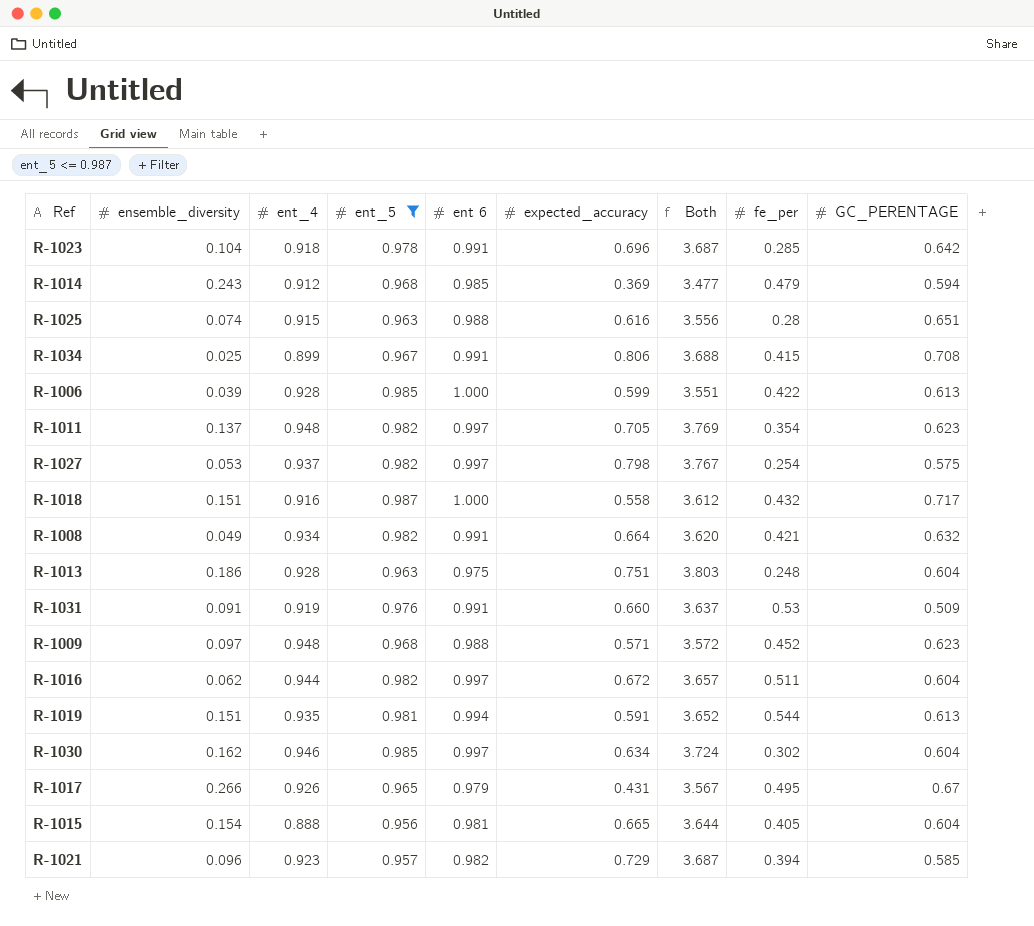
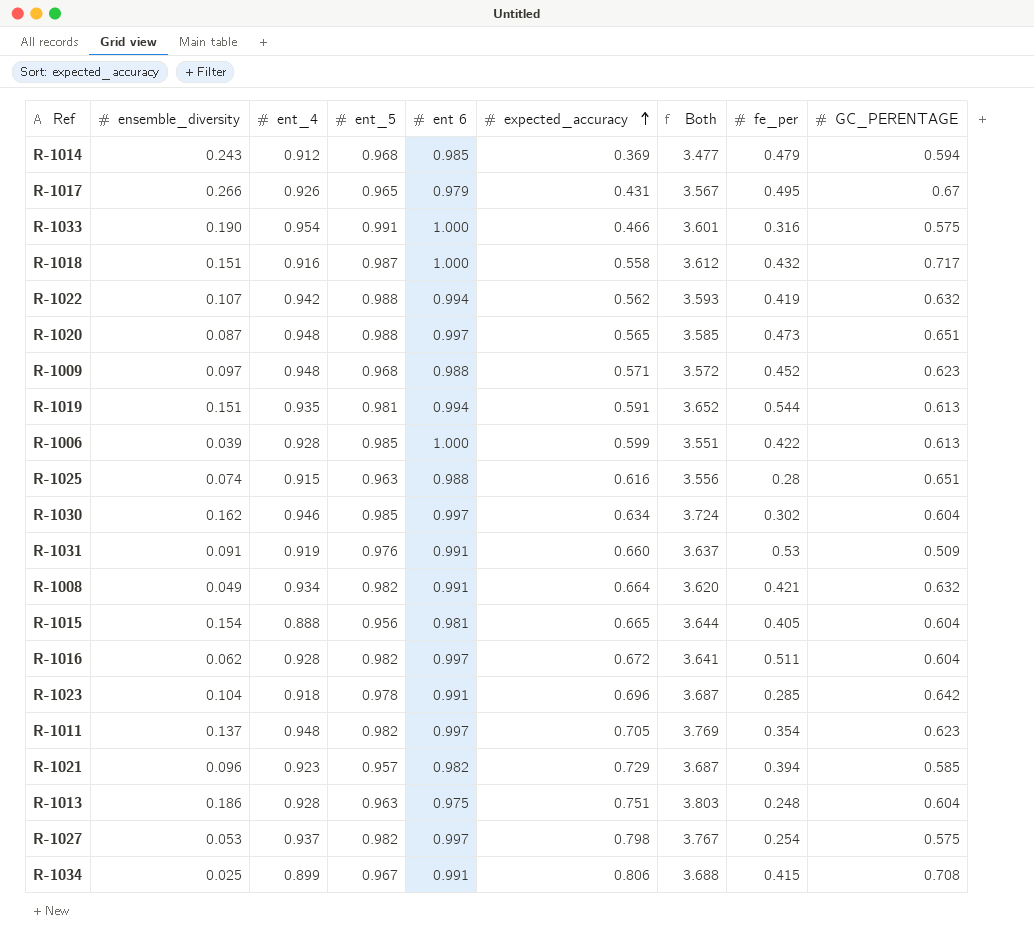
filter: ent_5 <= 0.987 -> none
row order: none -> expected_accuracy ascending
R-1016 | ent_4: 0.944 -> 0.928
R-1016 | Both: 3.657 -> 3.641

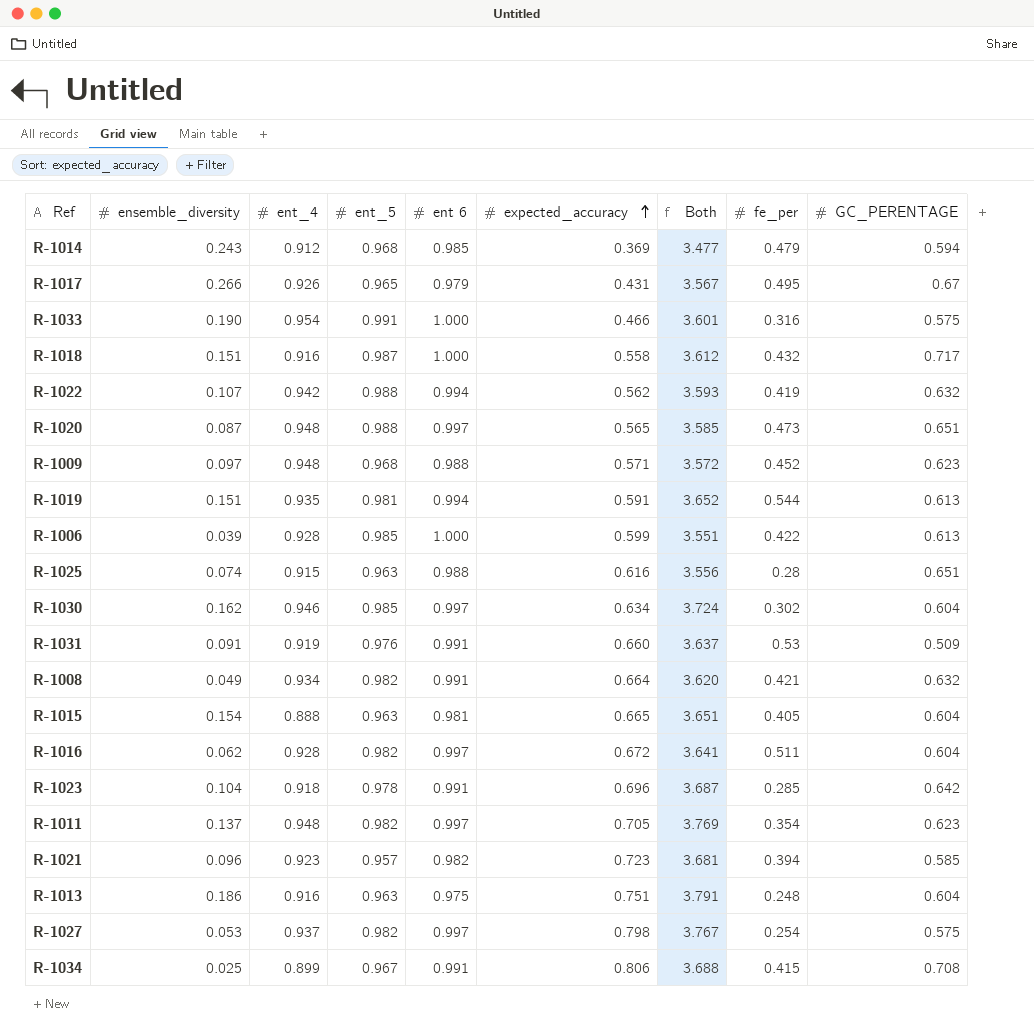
R-1015 | ent_5: 0.956 -> 0.963
R-1015 | Both: 3.644 -> 3.651
R-1021 | expected_accuracy: 0.729 -> 0.723
R-1021 | Both: 3.687 -> 3.681
R-1013 | ent_4: 0.928 -> 0.916
R-1013 | Both: 3.803 -> 3.791

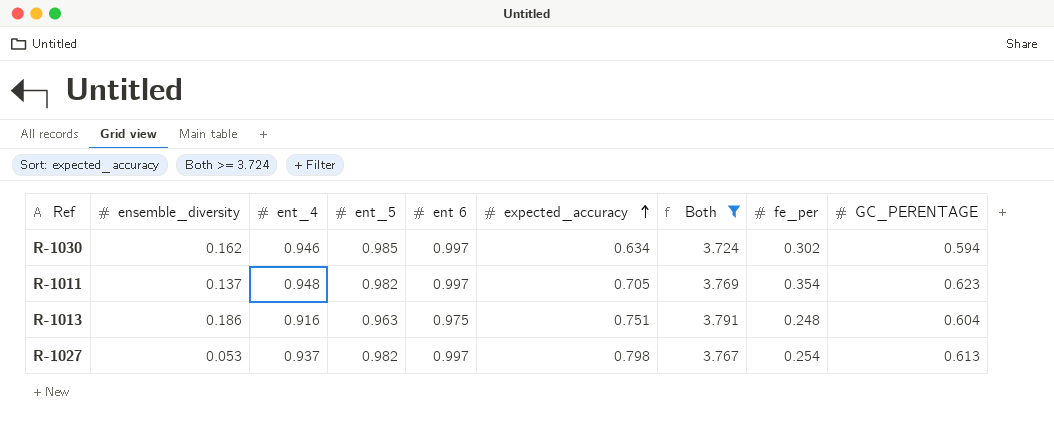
filter: none -> Both >= 3.724
R-1030 | GC_PERENTAGE: 0.604 -> 0.594
R-1027 | GC_PERENTAGE: 0.575 -> 0.613

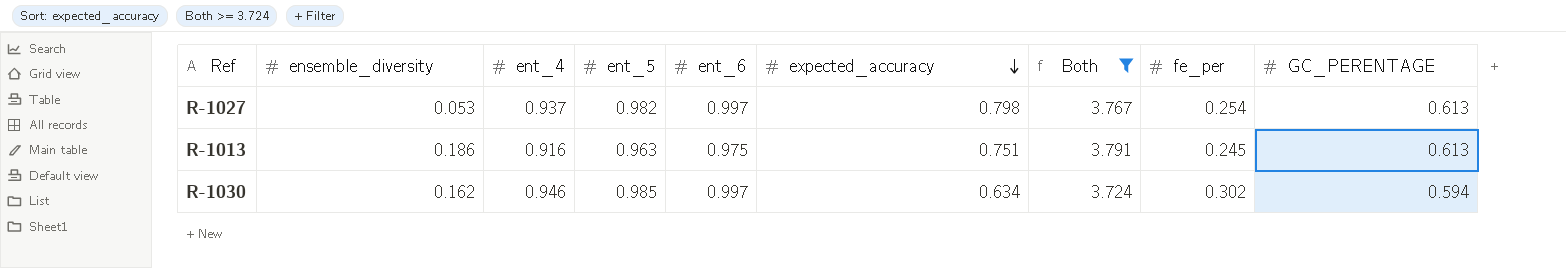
row order: expected_accuracy ascending -> expected_accuracy descending
column name: ent 6 -> ent_6
row R-1011: 0.137 | 0.948 | 0.982 | 0.997 | 0.705 | 3.769 | 0.354 | 0.623 -> none
R-1013 | fe_per: 0.248 -> 0.245
R-1013 | GC_PERENTAGE: 0.604 -> 0.613

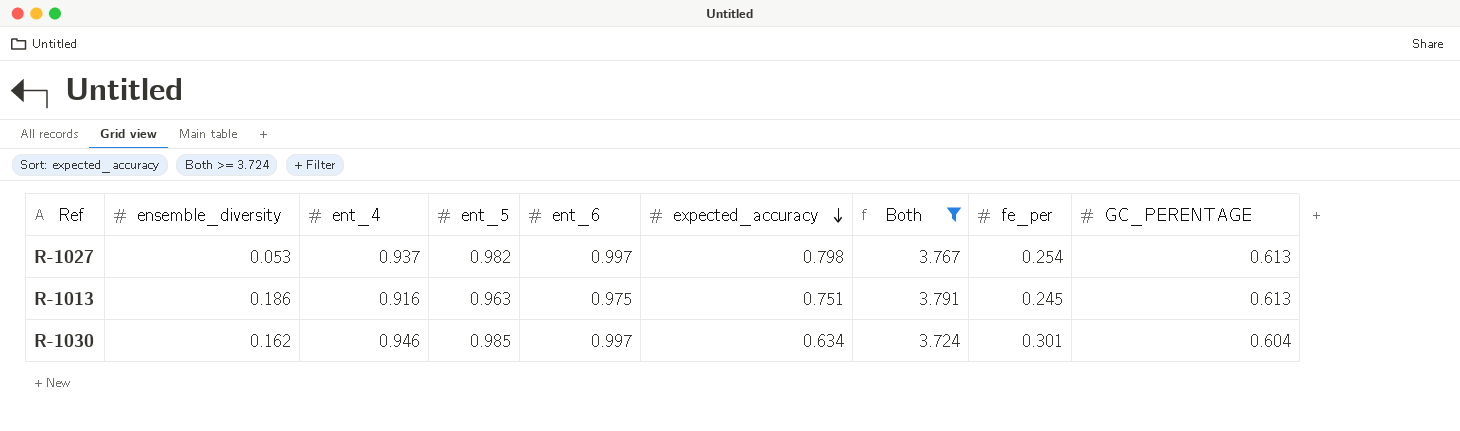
R-1030 | fe_per: 0.302 -> 0.301
R-1030 | GC_PERENTAGE: 0.594 -> 0.604

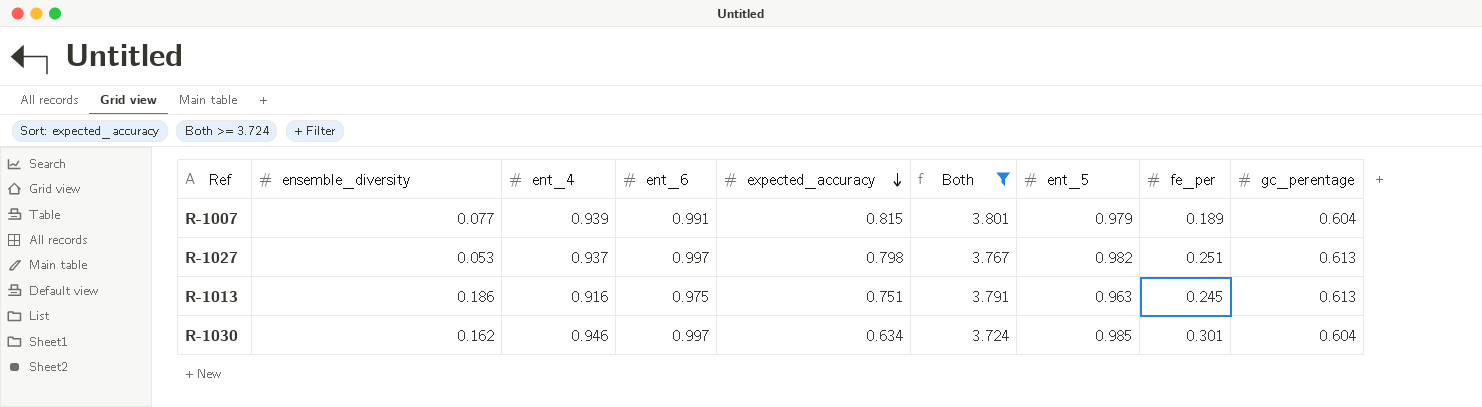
column ent_5 | position: 4 -> 7
column name: GC_PERENTAGE -> gc_perentage
row R-1007: none -> 0.077 | 0.939 | 0.991 | 0.815 | 3.801 | 0.979 | 0.189 | 0.604
R-1027 | fe_per: 0.254 -> 0.251

